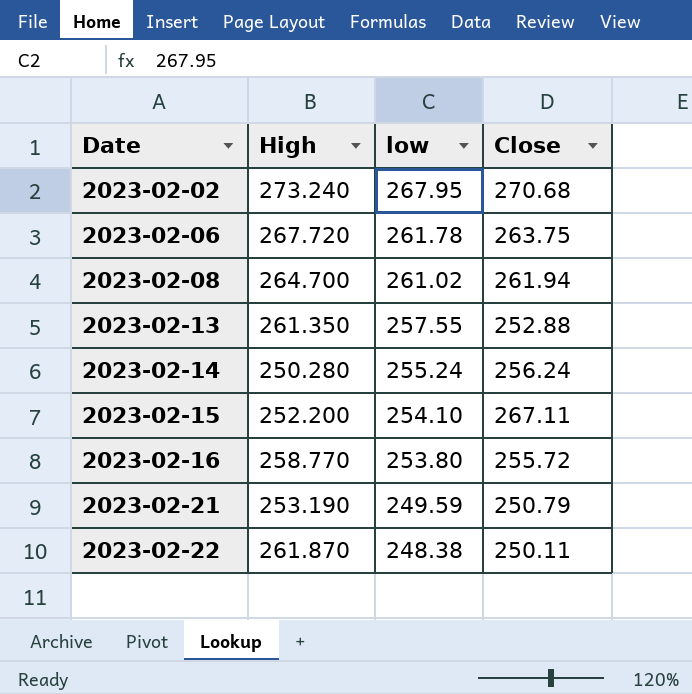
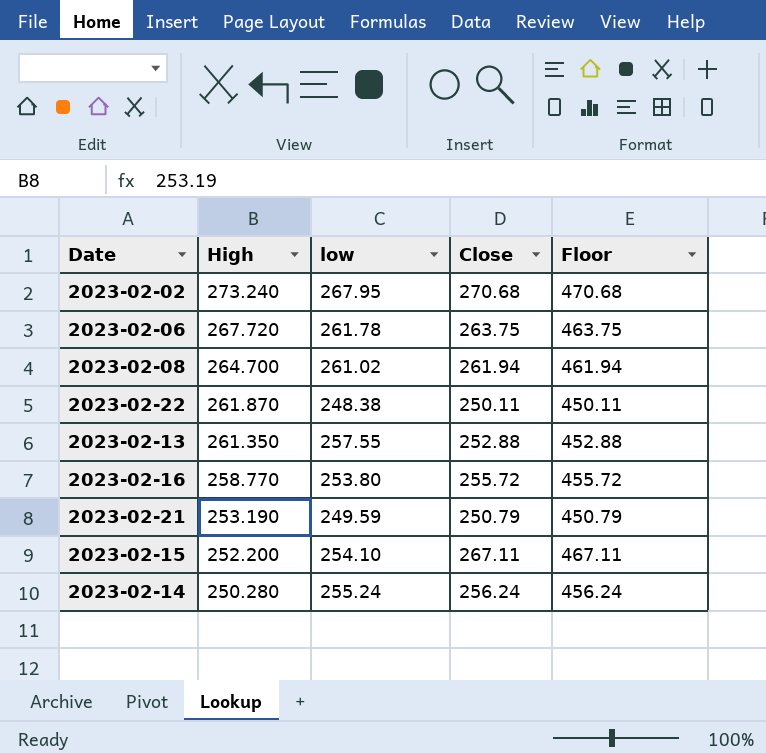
row order: Date ascending -> High descending
column Floor | formula: none -> [Close] + 200

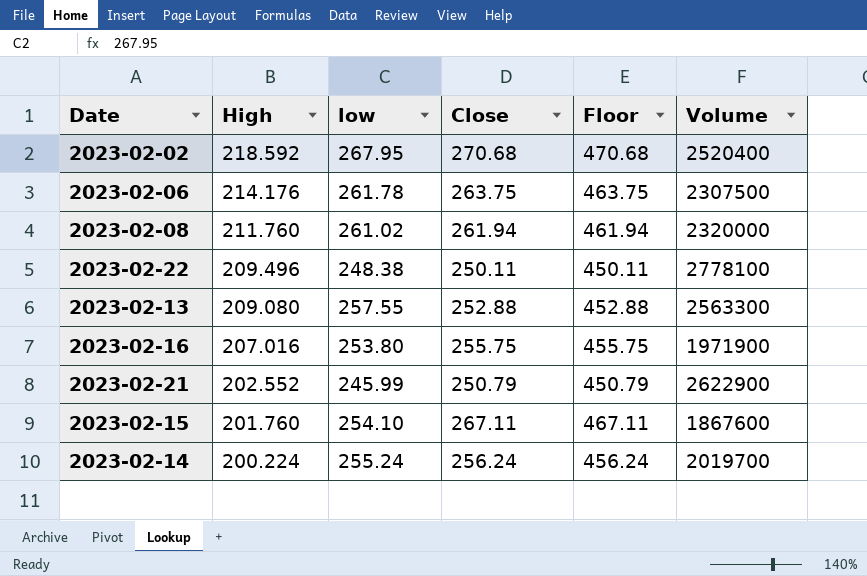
column Volume | position: none -> 6
2023-02-02 | High: 273.240 -> 218.592
2023-02-06 | High: 267.720 -> 214.176
2023-02-08 | High: 264.700 -> 211.760
2023-02-22 | High: 261.870 -> 209.496
2023-02-13 | High: 261.350 -> 209.080
2023-02-16 | High: 258.770 -> 207.016
2023-02-16 | Close: 255.72 -> 255.75
2023-02-16 | Floor: 455.72 -> 455.75
2023-02-21 | High: 253.190 -> 202.552
2023-02-21 | low: 249.59 -> 245.99
2023-02-15 | High: 252.200 -> 201.760
2023-02-14 | High: 250.280 -> 200.224

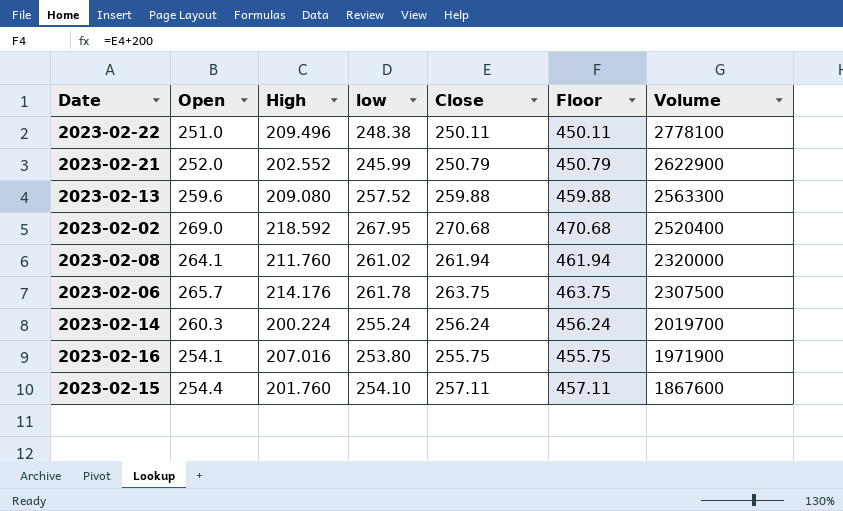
row order: High descending -> Volume descending
column Open | position: none -> 2
2023-02-13 | low: 257.55 -> 257.52
2023-02-13 | Close: 252.88 -> 259.88
2023-02-13 | Floor: 452.88 -> 459.88
2023-02-15 | Close: 267.11 -> 257.11
2023-02-15 | Floor: 467.11 -> 457.11

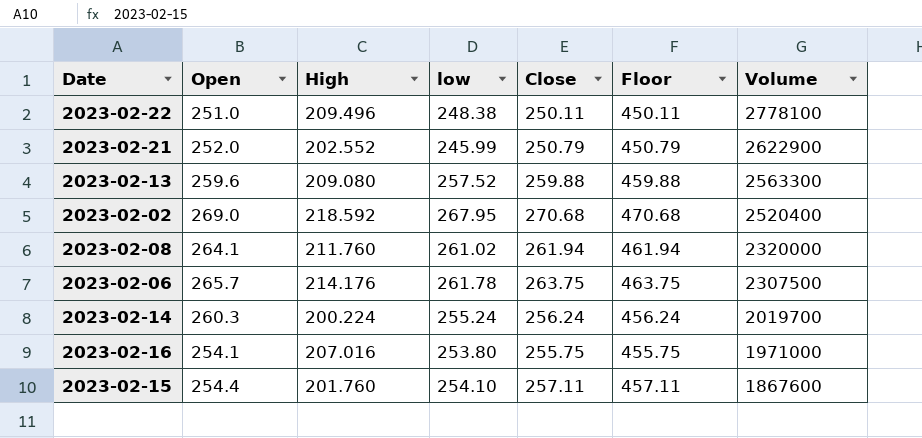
2023-02-16 | Volume: 1971900 -> 1971000

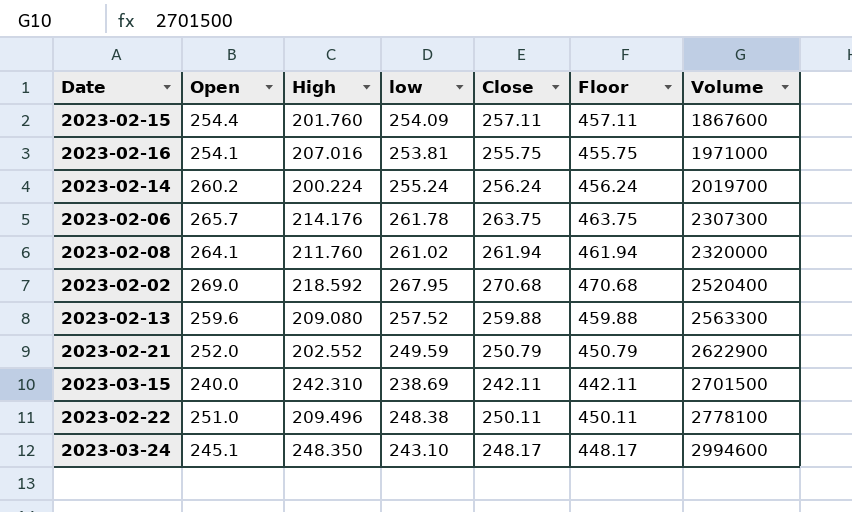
row order: Volume descending -> Volume ascending
2023-02-15 | low: 254.10 -> 254.09
2023-02-16 | low: 253.80 -> 253.81
2023-02-14 | Open: 260.3 -> 260.2
2023-02-06 | Volume: 2307500 -> 2307300
2023-02-21 | low: 245.99 -> 249.59
row 2023-03-15: none -> 240.0 | 242.310 | 238.69 | 242.11 | 442.11 | 2701500
row 2023-03-24: none -> 245.1 | 248.350 | 243.10 | 248.17 | 448.17 | 2994600

